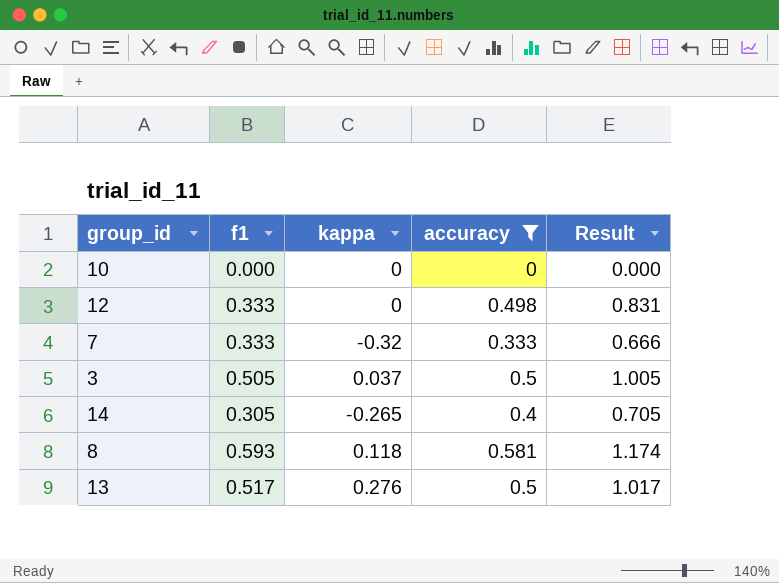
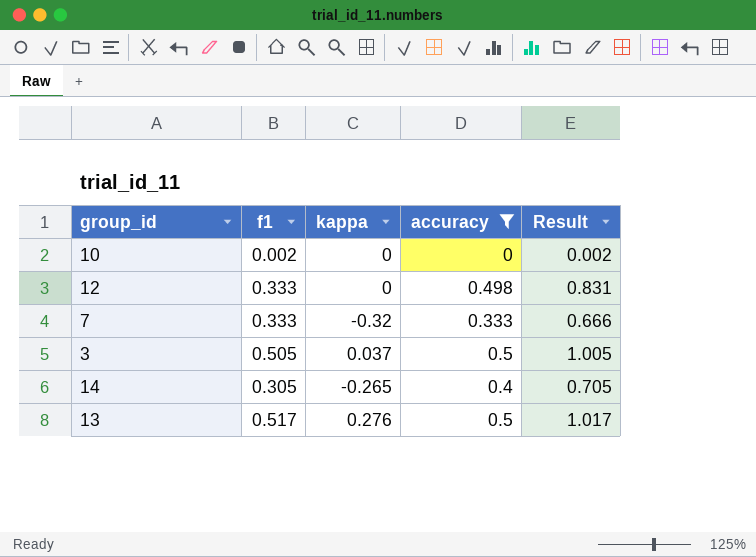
row 8: 0.593 | 0.118 | 0.581 | 1.174 -> none
10 | f1: 0.000 -> 0.002
10 | Result: 0.000 -> 0.002

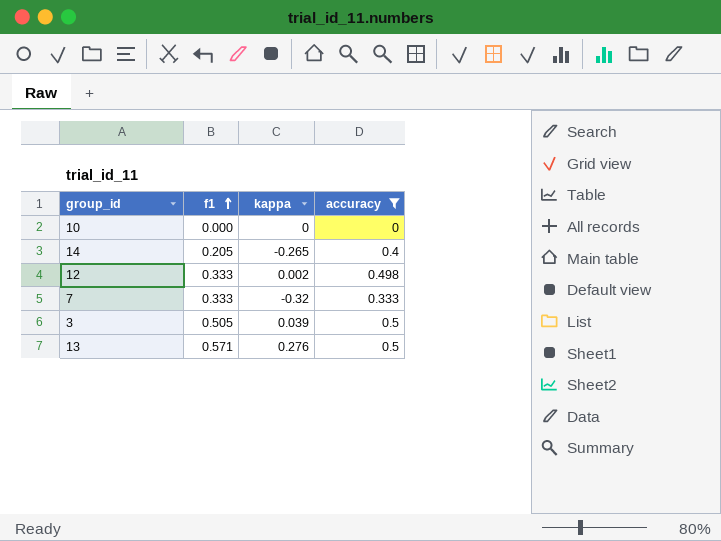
row order: none -> f1 ascending
column Result | formula: [f1] + [accuracy] -> none
10 | f1: 0.002 -> 0.000
14 | f1: 0.305 -> 0.205
12 | kappa: 0 -> 0.002
3 | kappa: 0.037 -> 0.039
13 | f1: 0.517 -> 0.571

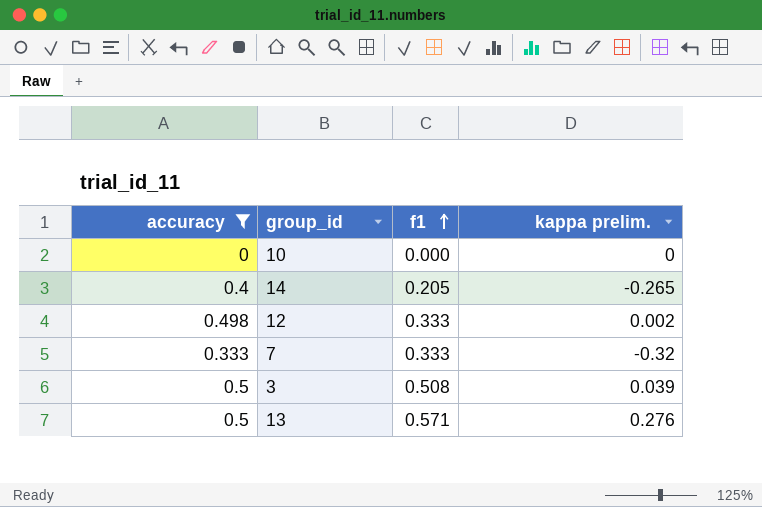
column accuracy | position: 4 -> 1
column name: kappa -> kappa prelim.
3 | f1: 0.505 -> 0.508

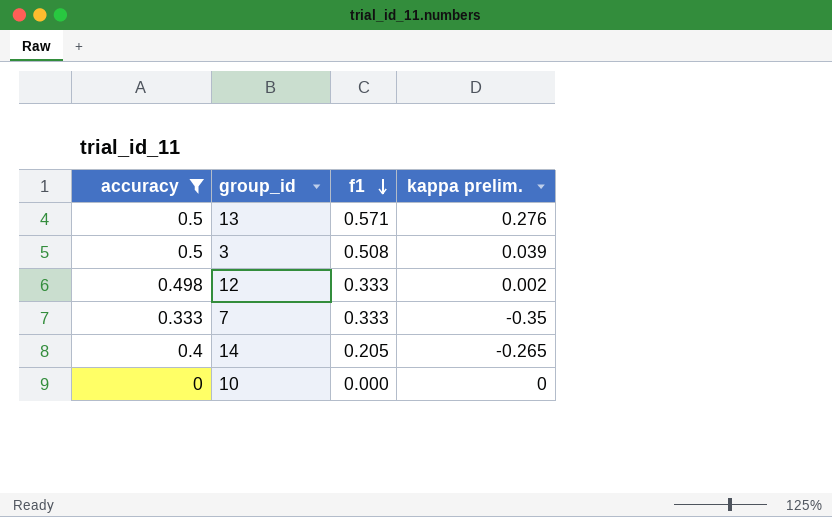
row order: f1 ascending -> f1 descending
7 | kappa prelim.: -0.32 -> -0.35

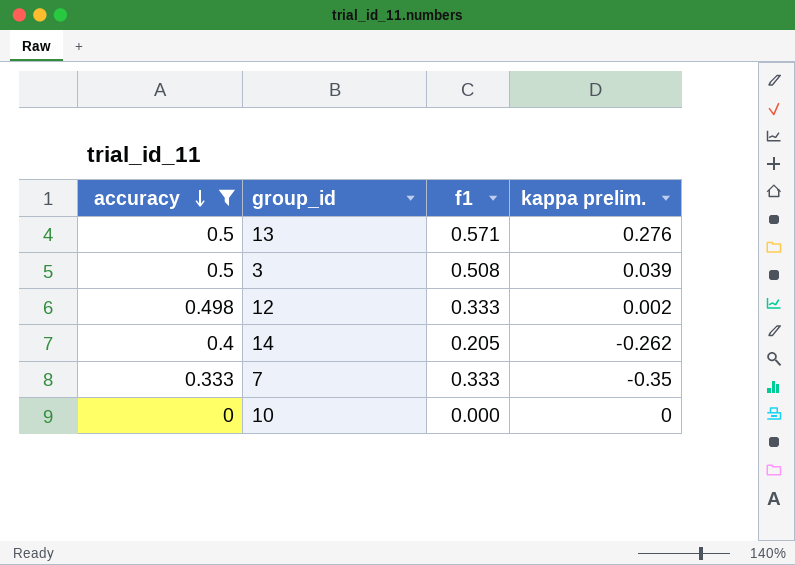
row order: f1 descending -> accuracy descending
14 | kappa prelim.: -0.265 -> -0.262

